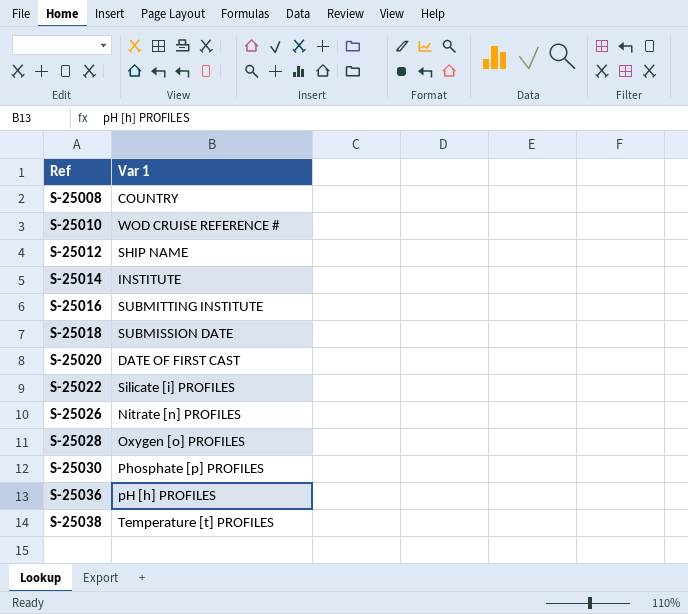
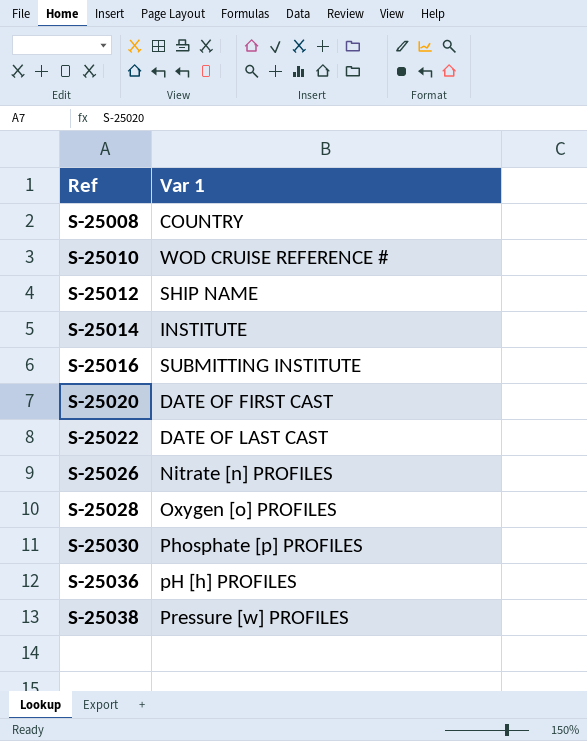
row S-25018: SUBMISSION DATE -> none
S-25022 | Var 1: Silicate [i] PROFILES -> DATE OF LAST CAST
S-25038 | Var 1: Temperature [t] PROFILES -> Pressure [w] PROFILES

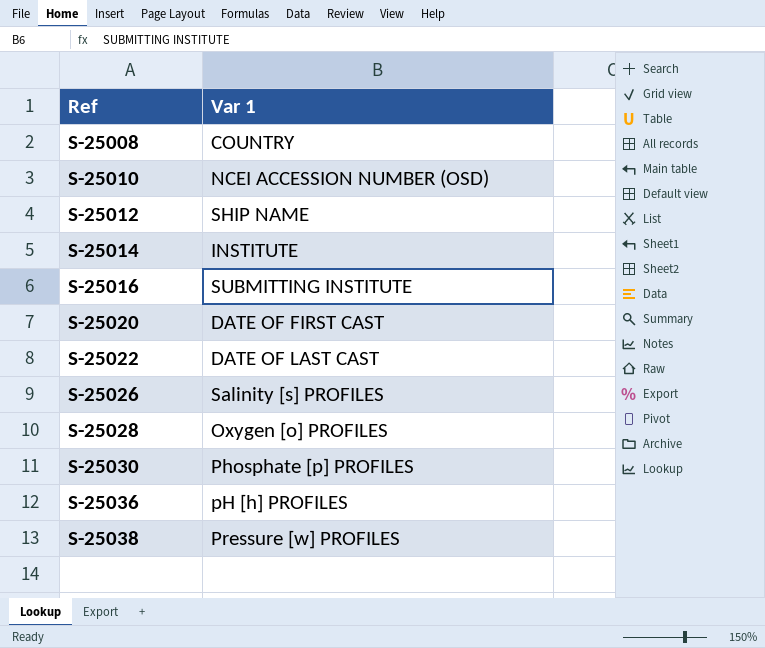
S-25010 | Var 1: WOD CRUISE REFERENCE # -> NCEI ACCESSION NUMBER (OSD)
S-25026 | Var 1: Nitrate [n] PROFILES -> Salinity [s] PROFILES

